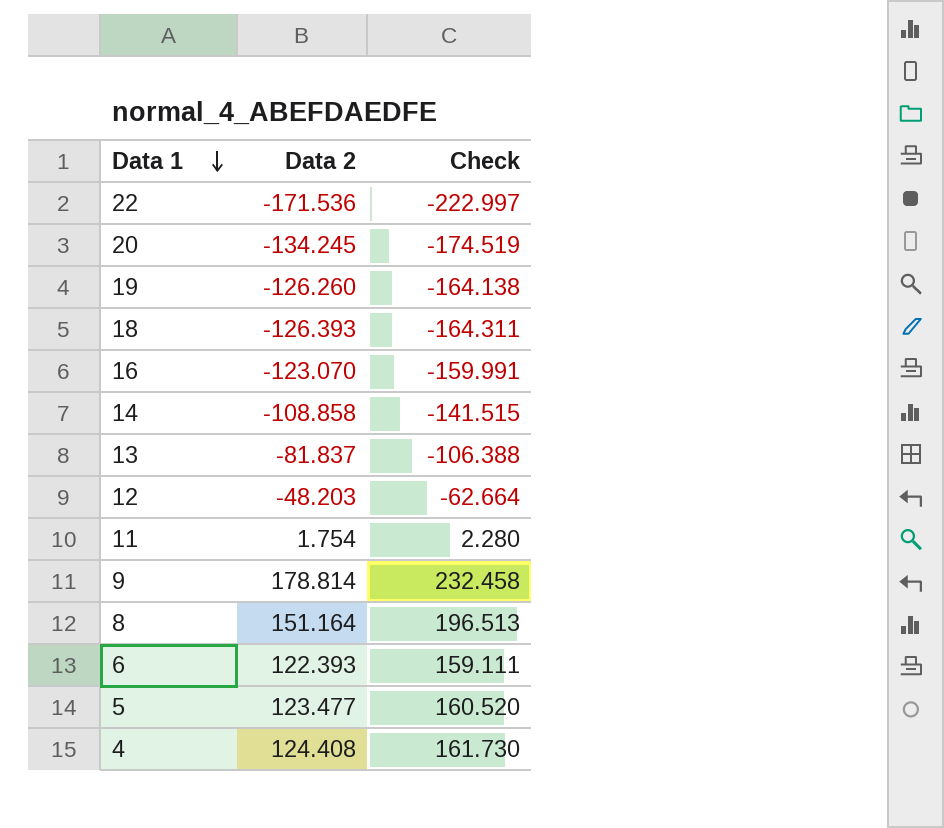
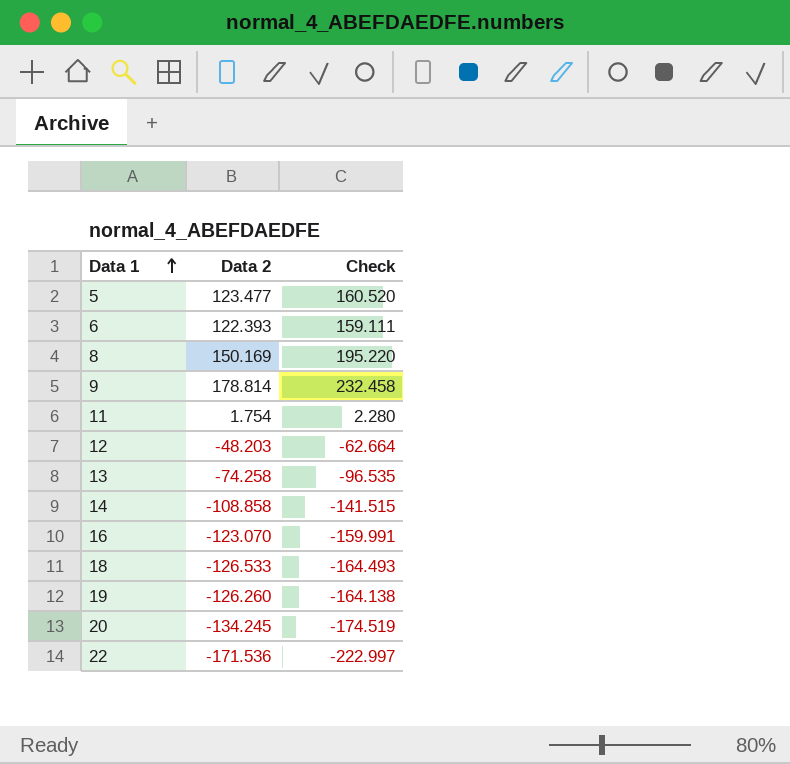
row order: Data 1 descending -> Data 1 ascending
row 4: 124.408 | 161.730 -> none
8 | Data 2: 151.164 -> 150.169
8 | Check: 196.513 -> 195.220
13 | Data 2: -81.837 -> -74.258
13 | Check: -106.388 -> -96.535
18 | Data 2: -126.393 -> -126.533
18 | Check: -164.311 -> -164.493

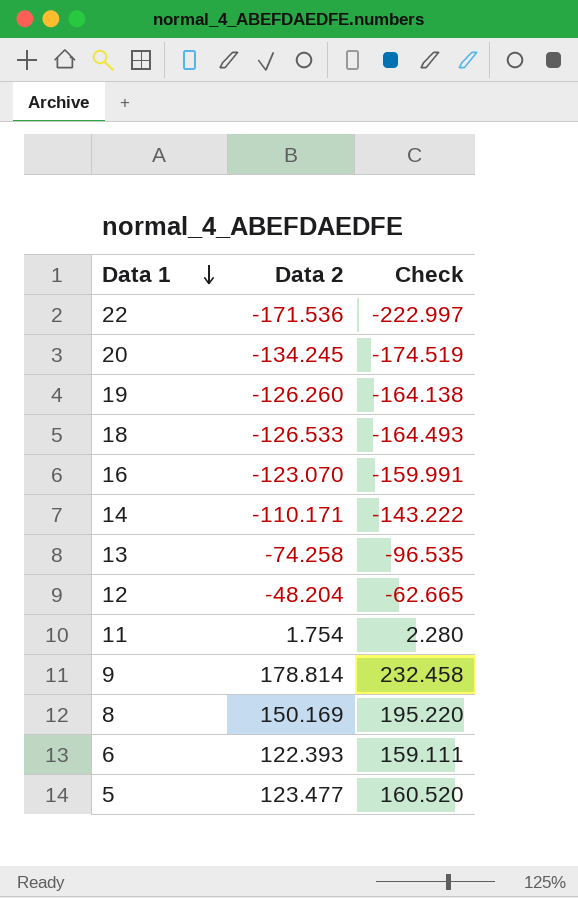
row order: Data 1 ascending -> Data 1 descending
14 | Data 2: -108.858 -> -110.171
14 | Check: -141.515 -> -143.222
12 | Data 2: -48.203 -> -48.204
12 | Check: -62.664 -> -62.665

